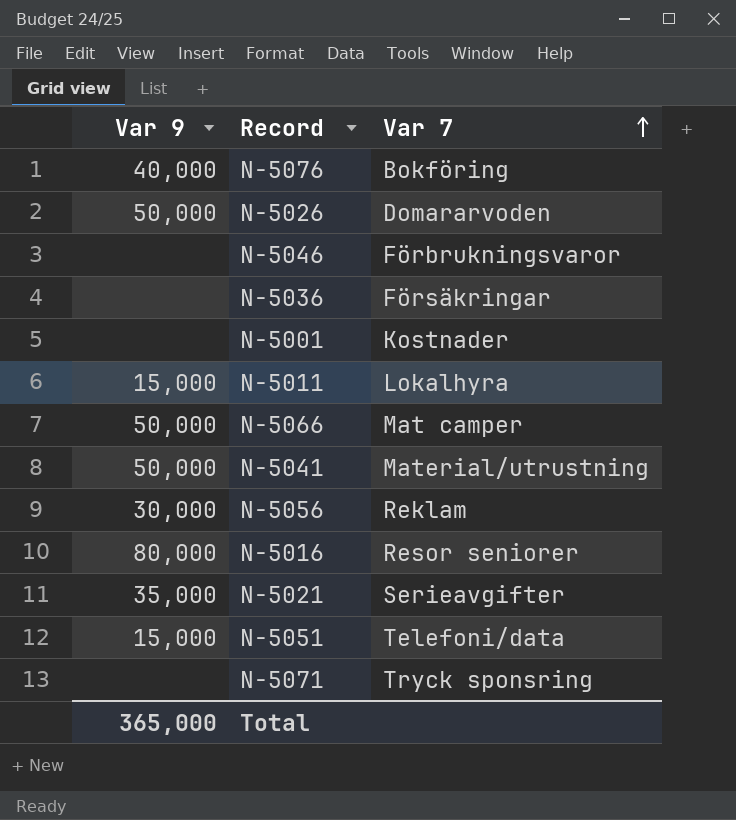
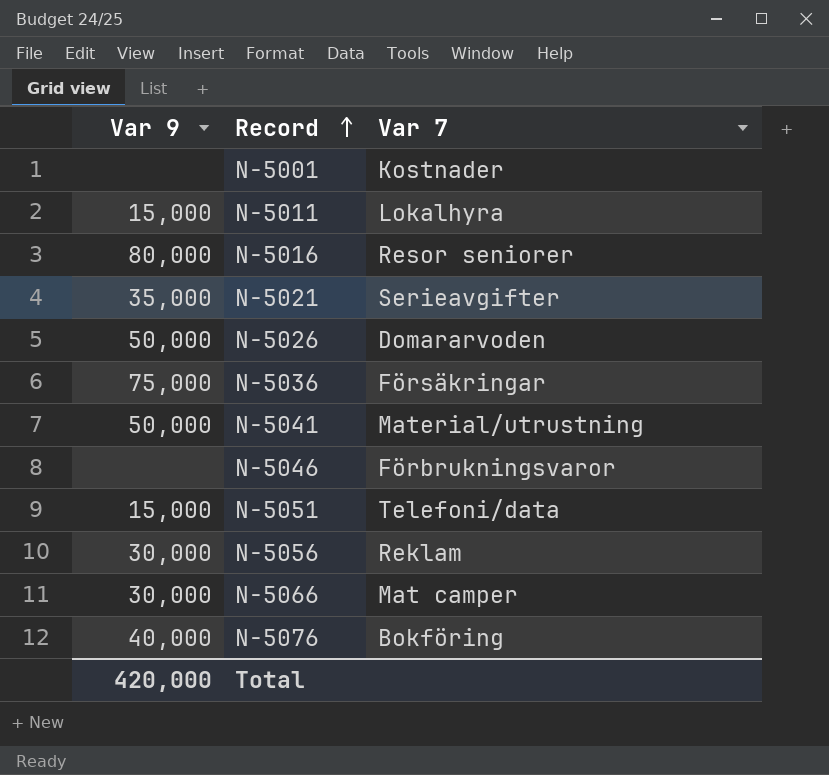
row order: Var 7 ascending -> Record ascending
row N-5071: none | Tryck sponsring -> none
N-5036 | Var 9: none -> 75,000
N-5066 | Var 9: 50,000 -> 30,000
Total | Var 9: 365,000 -> 420,000

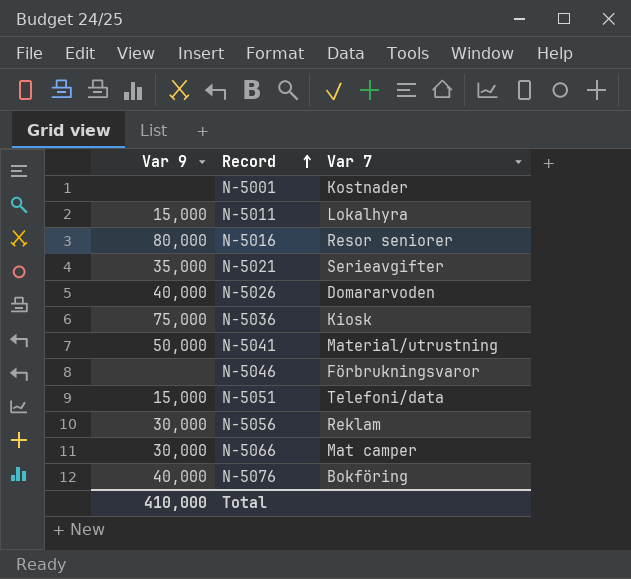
N-5026 | Var 9: 50,000 -> 40,000
N-5036 | Var 7: Försäkringar -> Kiosk
Total | Var 9: 420,000 -> 410,000

